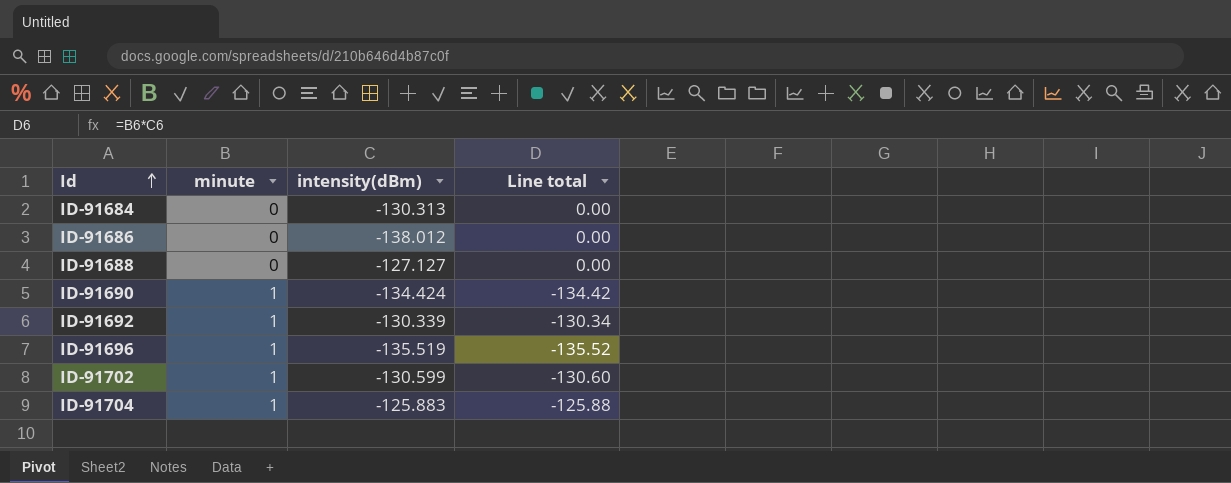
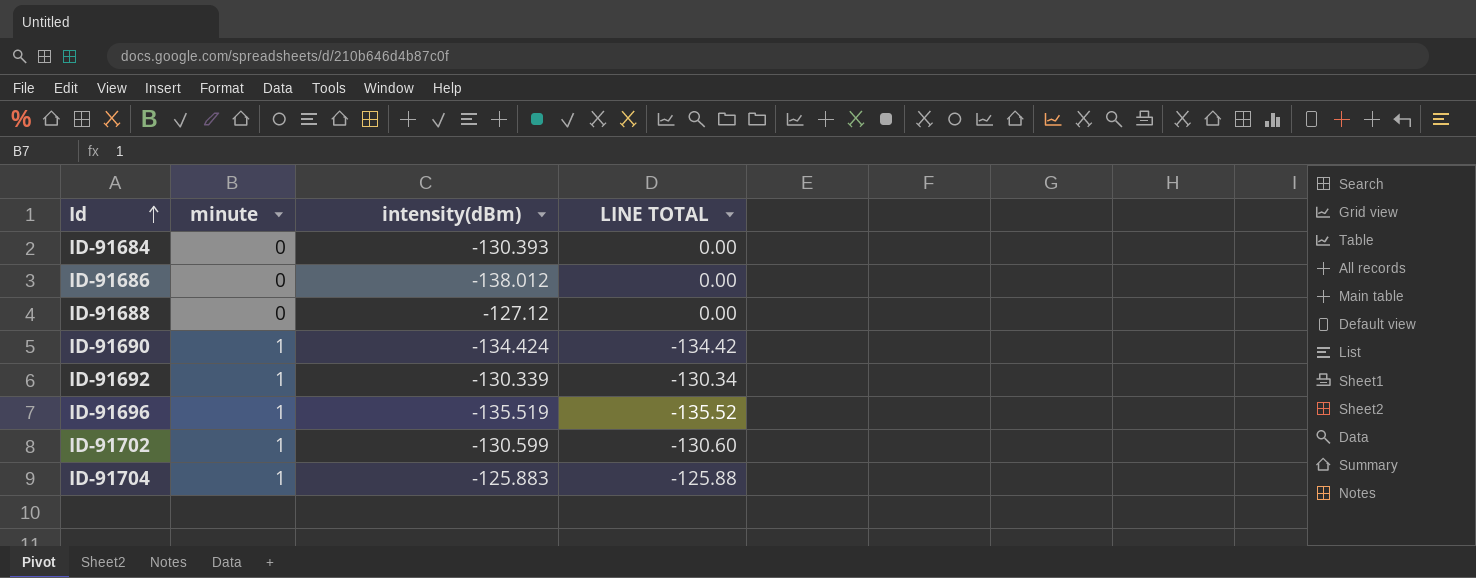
column name: Line total -> LINE TOTAL
ID-91684 | intensity(dBm): -130.313 -> -130.393
ID-91688 | intensity(dBm): -127.127 -> -127.12

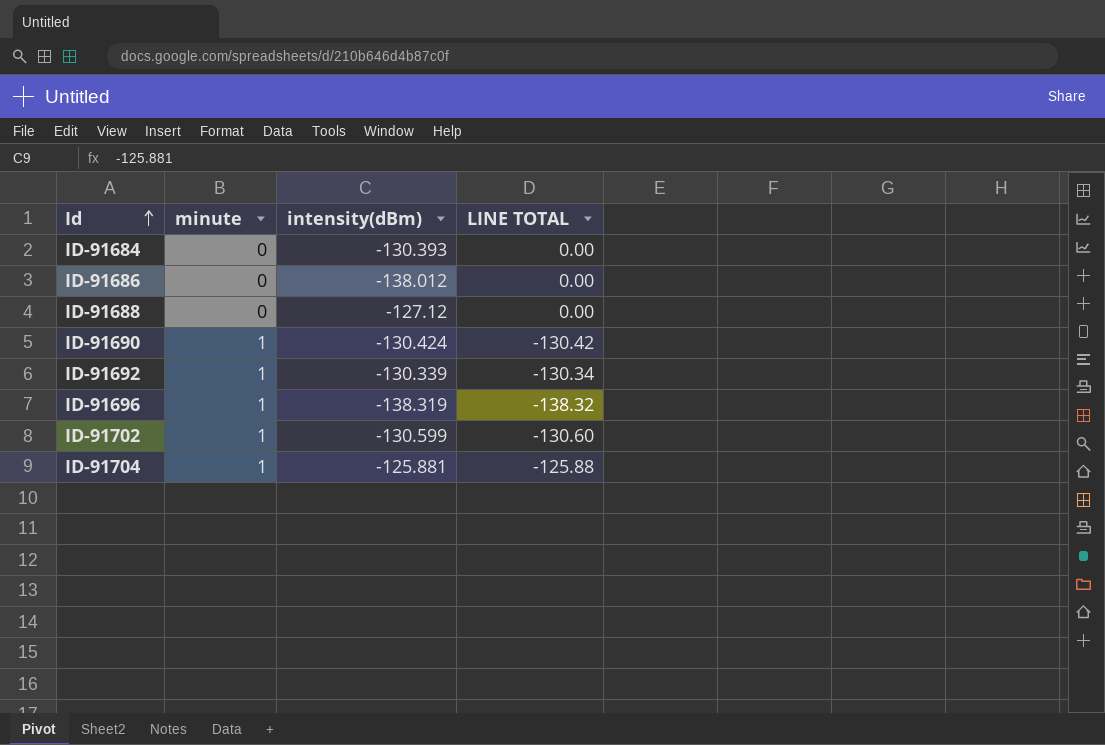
ID-91690 | intensity(dBm): -134.424 -> -130.424
ID-91690 | LINE TOTAL: -134.42 -> -130.42
ID-91696 | intensity(dBm): -135.519 -> -138.319
ID-91696 | LINE TOTAL: -135.52 -> -138.32
ID-91704 | intensity(dBm): -125.883 -> -125.881

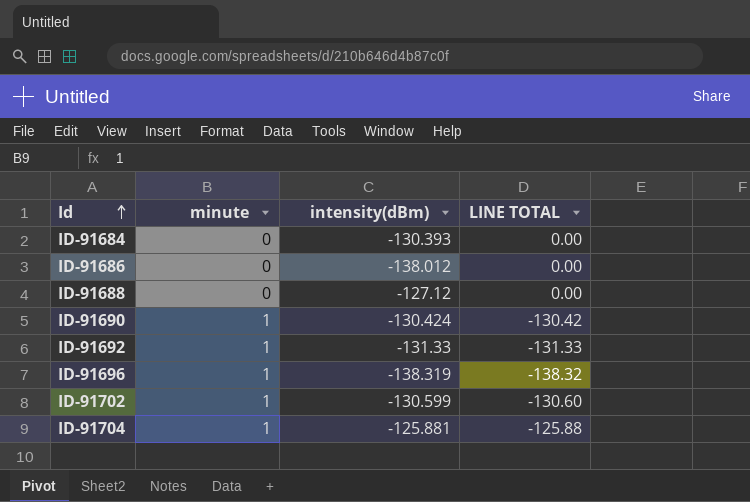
ID-91692 | intensity(dBm): -130.339 -> -131.33
ID-91692 | LINE TOTAL: -130.34 -> -131.33

